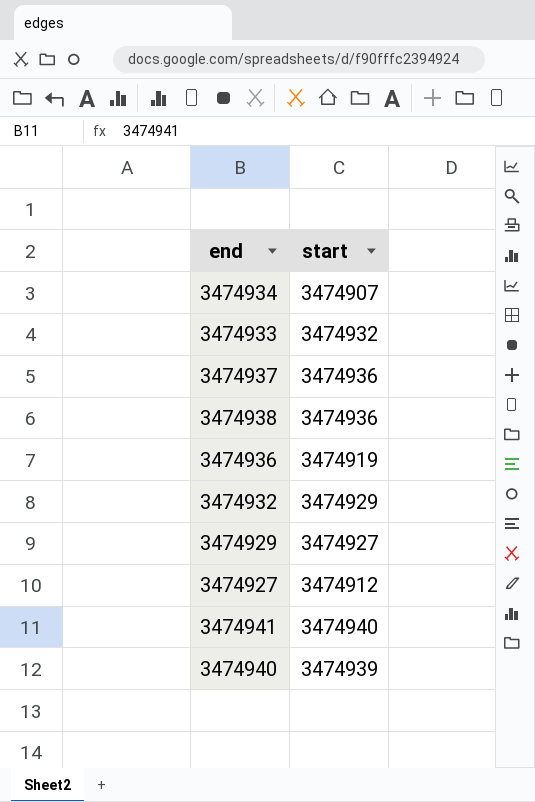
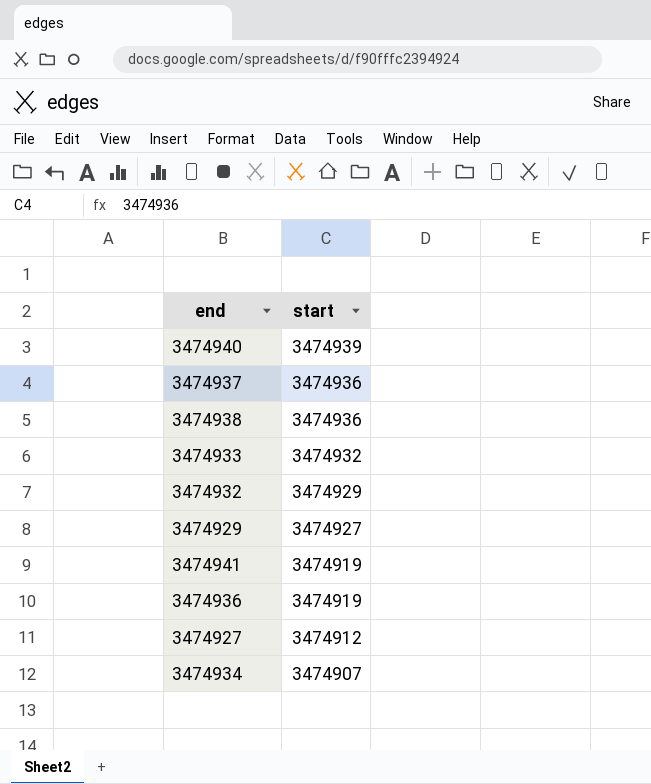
row order: none -> start descending
3474941 | start: 3474940 -> 3474919

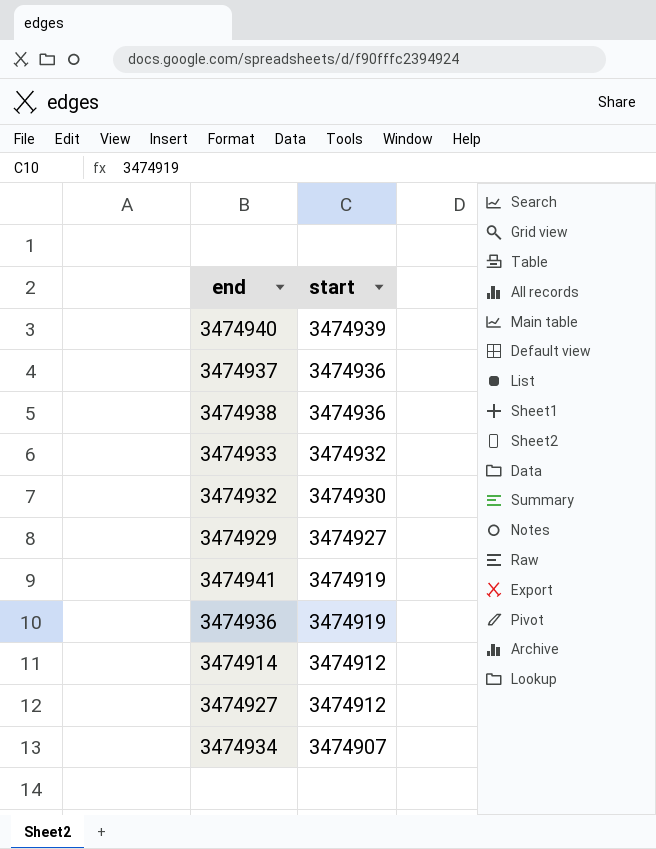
3474932 | start: 3474929 -> 3474930
row 3474914: none -> 3474912

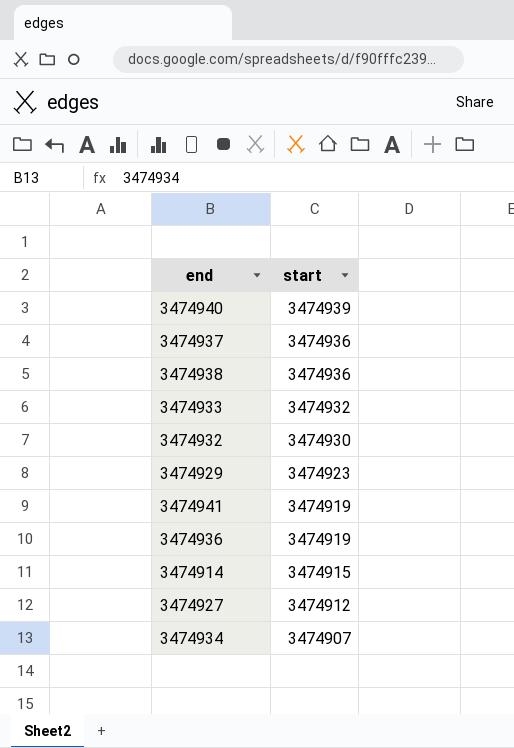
3474929 | start: 3474927 -> 3474923
3474914 | start: 3474912 -> 3474915

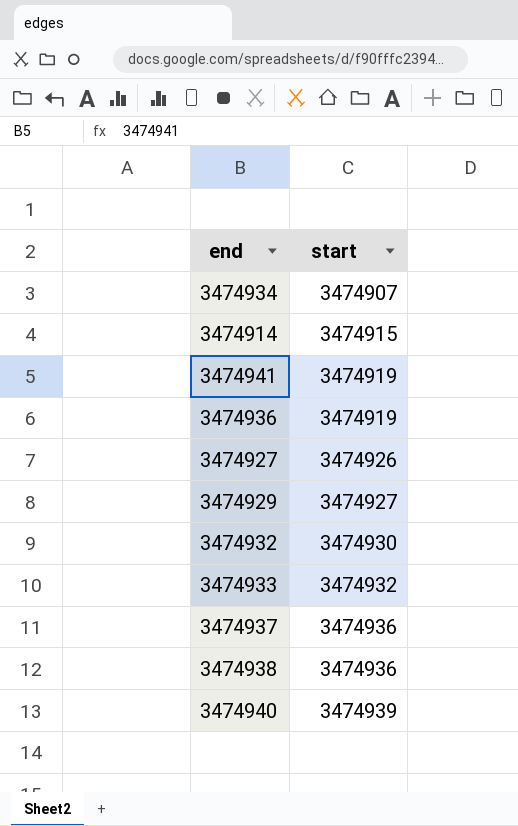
row order: start descending -> start ascending
3474927 | start: 3474912 -> 3474926
3474929 | start: 3474923 -> 3474927

